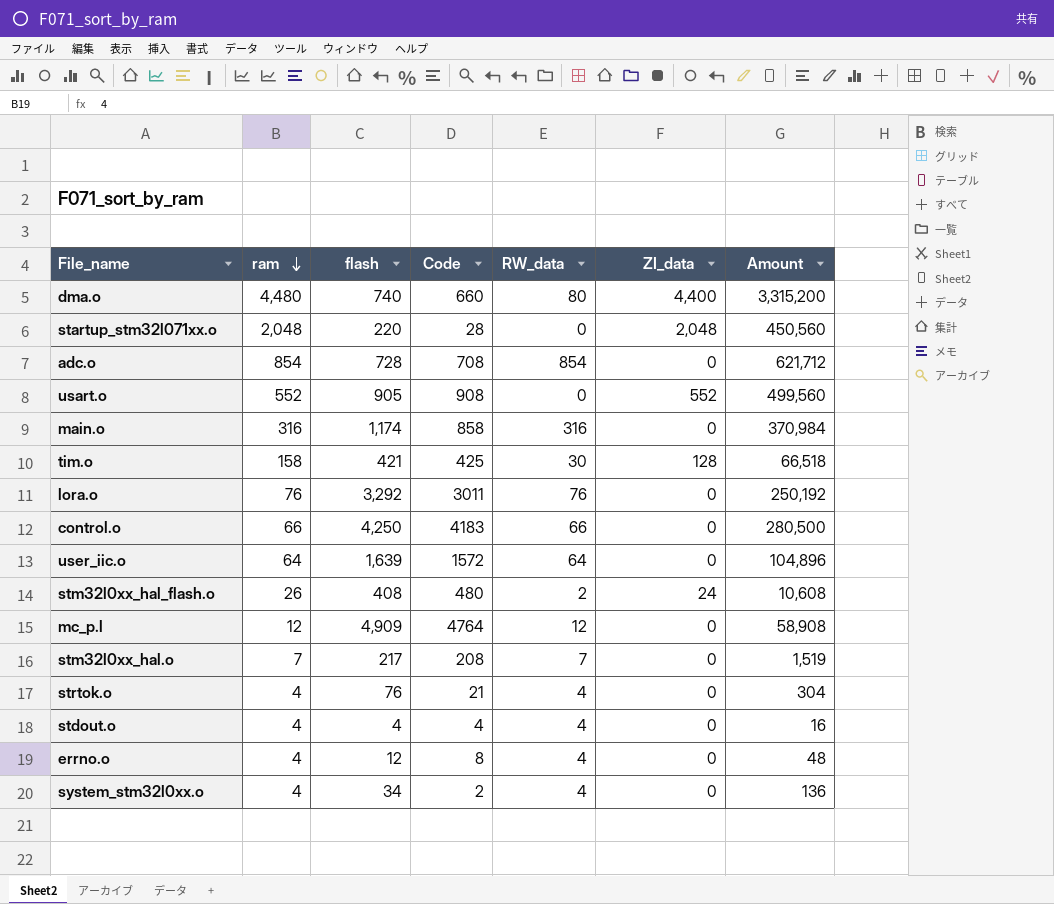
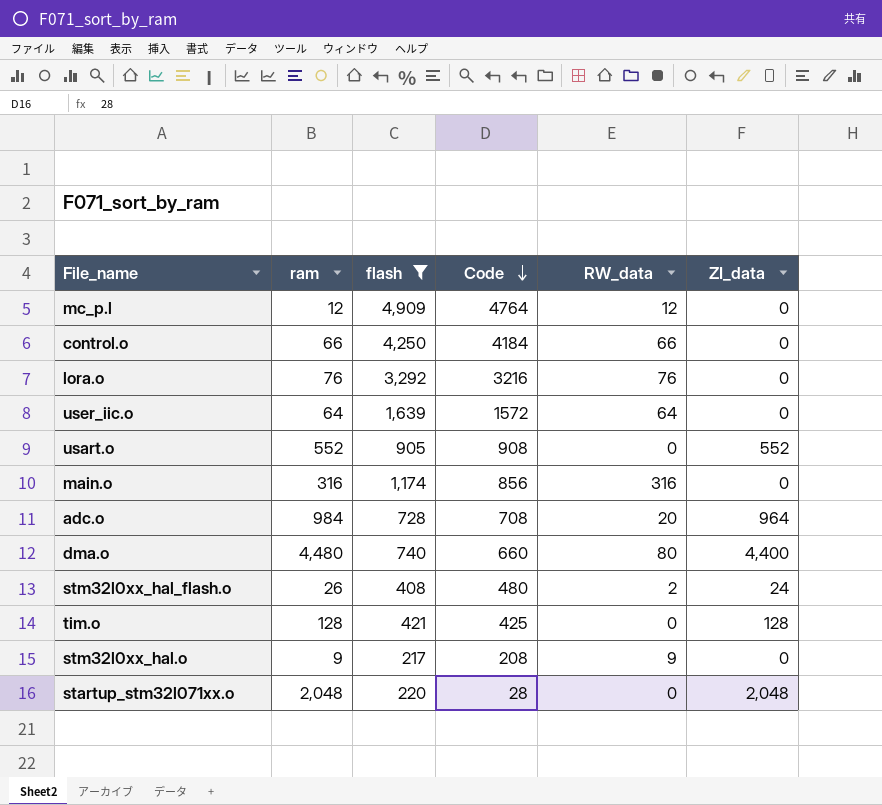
filter: none -> flash >= 217
row order: ram descending -> Code descending
column Amount | formula: [ram] * [flash] -> none
control.o | Code: 4183 -> 4184
lora.o | Code: 3011 -> 3216
main.o | Code: 858 -> 856
adc.o | ram: 854 -> 984
adc.o | RW_data: 854 -> 20
adc.o | ZI_data: 0 -> 964
tim.o | ram: 158 -> 128
tim.o | RW_data: 30 -> 0
stm32l0xx_hal.o | ram: 7 -> 9
stm32l0xx_hal.o | RW_data: 7 -> 9

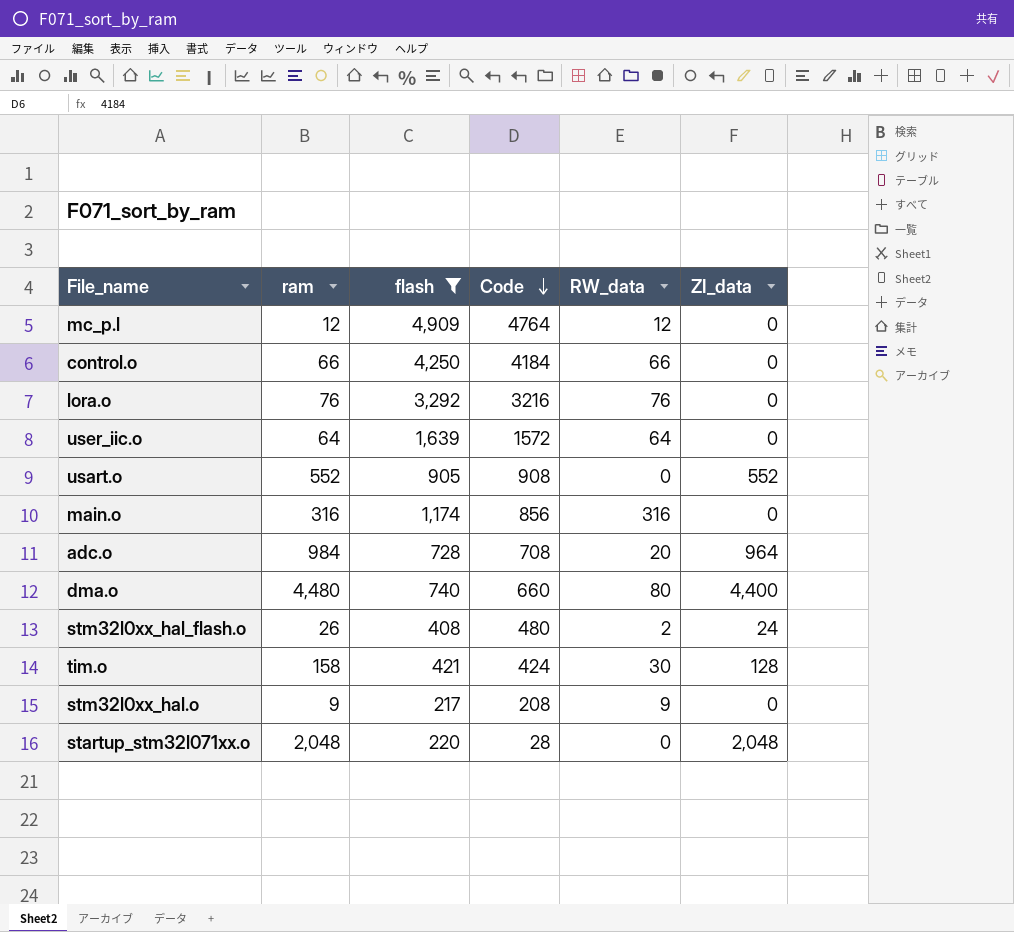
tim.o | ram: 128 -> 158
tim.o | Code: 425 -> 424
tim.o | RW_data: 0 -> 30

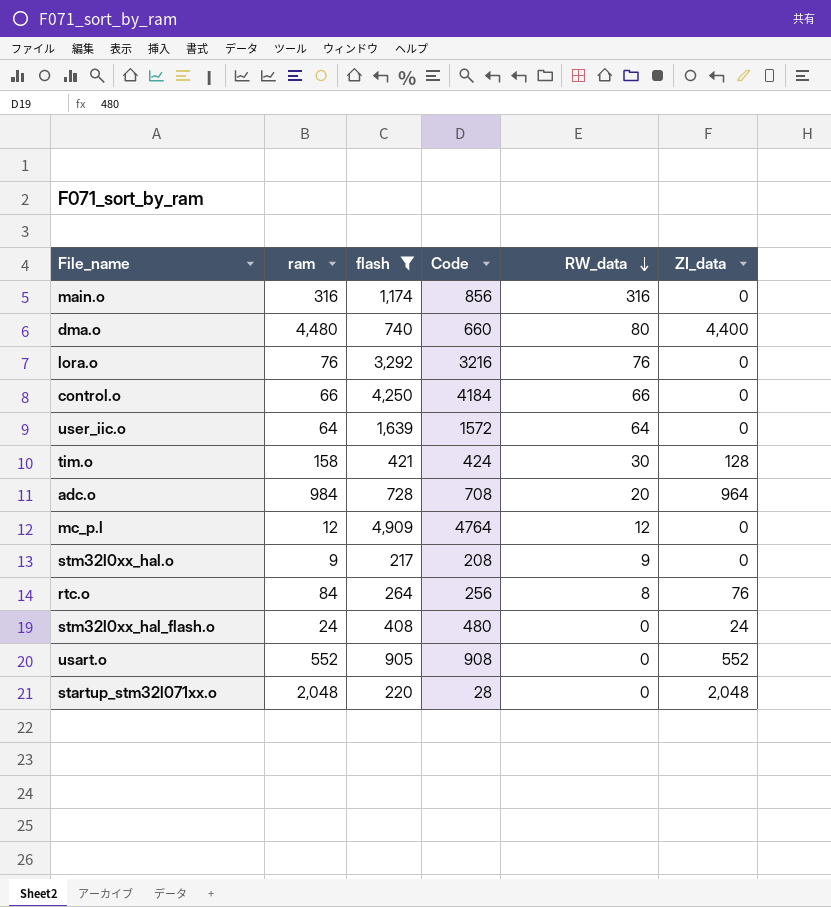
row order: Code descending -> RW_data descending
row rtc.o: none -> 84 | 264 | 256 | 8 | 76
stm32l0xx_hal_flash.o | ram: 26 -> 24
stm32l0xx_hal_flash.o | RW_data: 2 -> 0

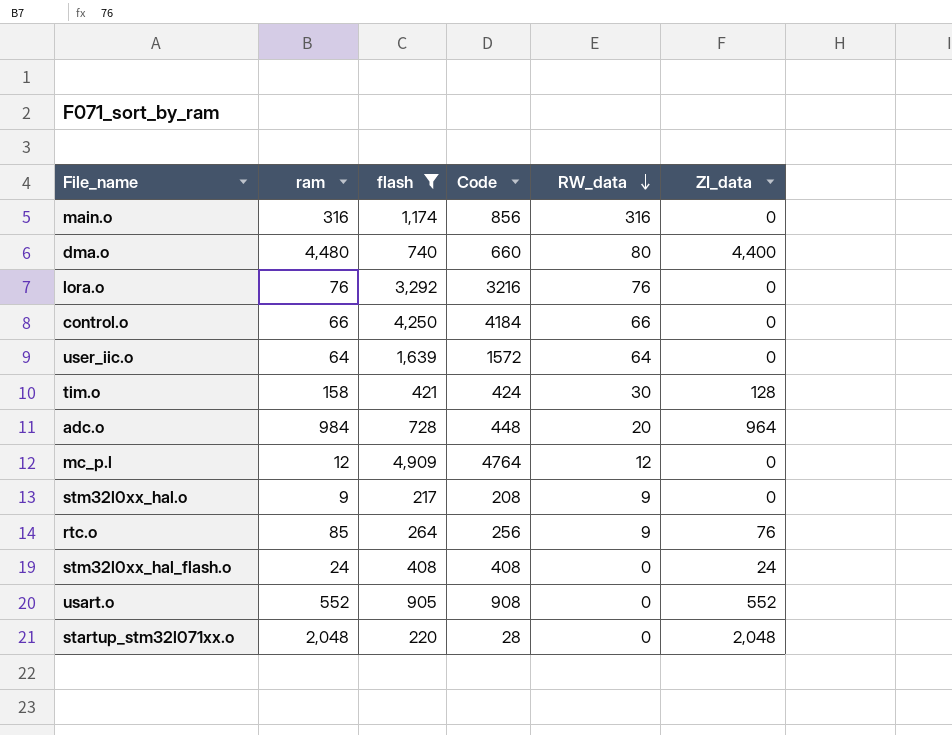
adc.o | Code: 708 -> 448
rtc.o | ram: 84 -> 85
rtc.o | RW_data: 8 -> 9
stm32l0xx_hal_flash.o | Code: 480 -> 408

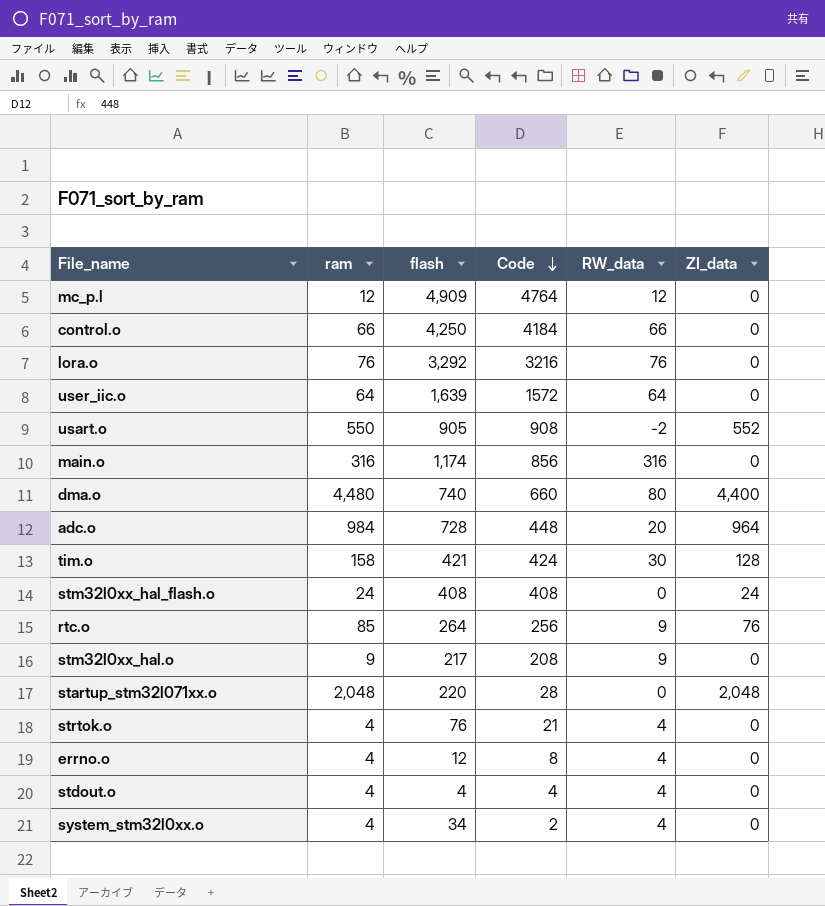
filter: flash >= 217 -> none
row order: RW_data descending -> Code descending
usart.o | ram: 552 -> 550
usart.o | RW_data: 0 -> -2

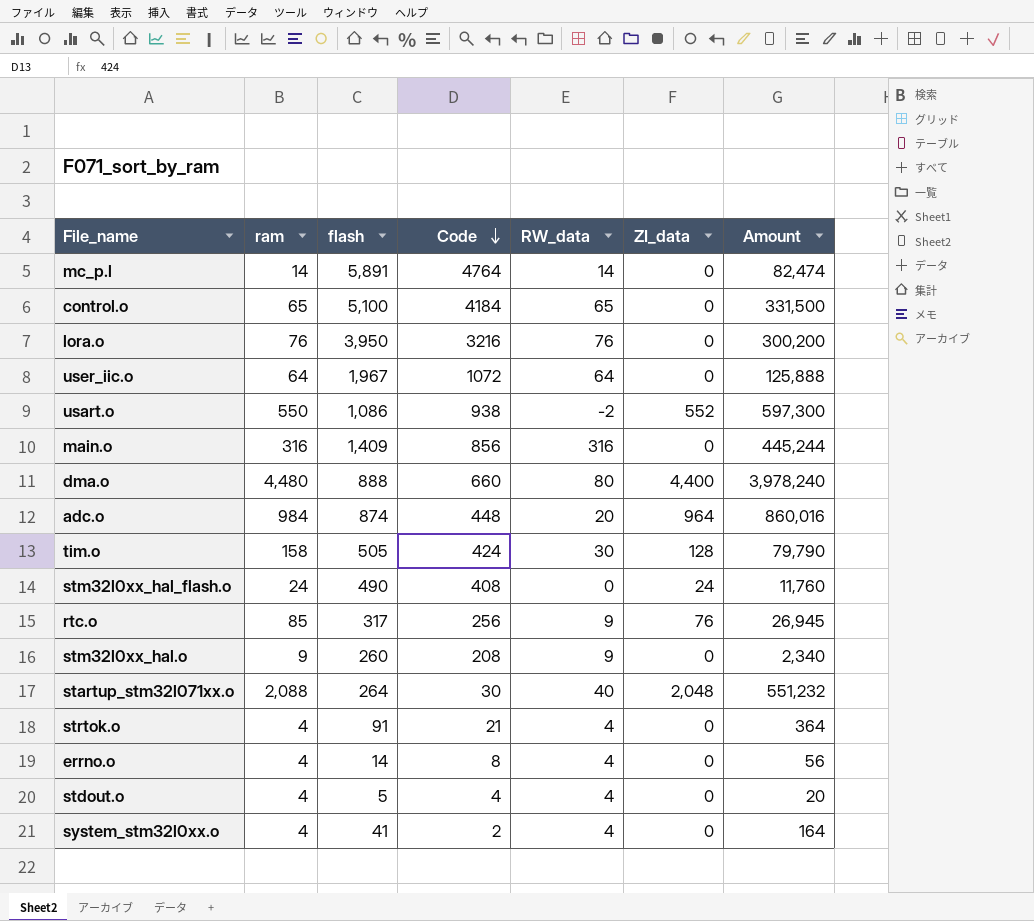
column Amount | formula: none -> [ram] * [flash]
mc_p.l | ram: 12 -> 14
mc_p.l | flash: 4,909 -> 5,891
mc_p.l | RW_data: 12 -> 14
control.o | ram: 66 -> 65
control.o | flash: 4,250 -> 5,100
control.o | RW_data: 66 -> 65
lora.o | flash: 3,292 -> 3,950
user_iic.o | flash: 1,639 -> 1,967
user_iic.o | Code: 1572 -> 1072
usart.o | flash: 905 -> 1,086
usart.o | Code: 908 -> 938
main.o | flash: 1,174 -> 1,409
dma.o | flash: 740 -> 888
adc.o | flash: 728 -> 874
tim.o | flash: 421 -> 505
stm32l0xx_hal_flash.o | flash: 408 -> 490
rtc.o | flash: 264 -> 317
stm32l0xx_hal.o | flash: 217 -> 260
startup_stm32l071xx.o | ram: 2,048 -> 2,088
startup_stm32l071xx.o | flash: 220 -> 264
startup_stm32l071xx.o | Code: 28 -> 30
startup_stm32l071xx.o | RW_data: 0 -> 40
strtok.o | flash: 76 -> 91
errno.o | flash: 12 -> 14
stdout.o | flash: 4 -> 5
system_stm32l0xx.o | flash: 34 -> 41

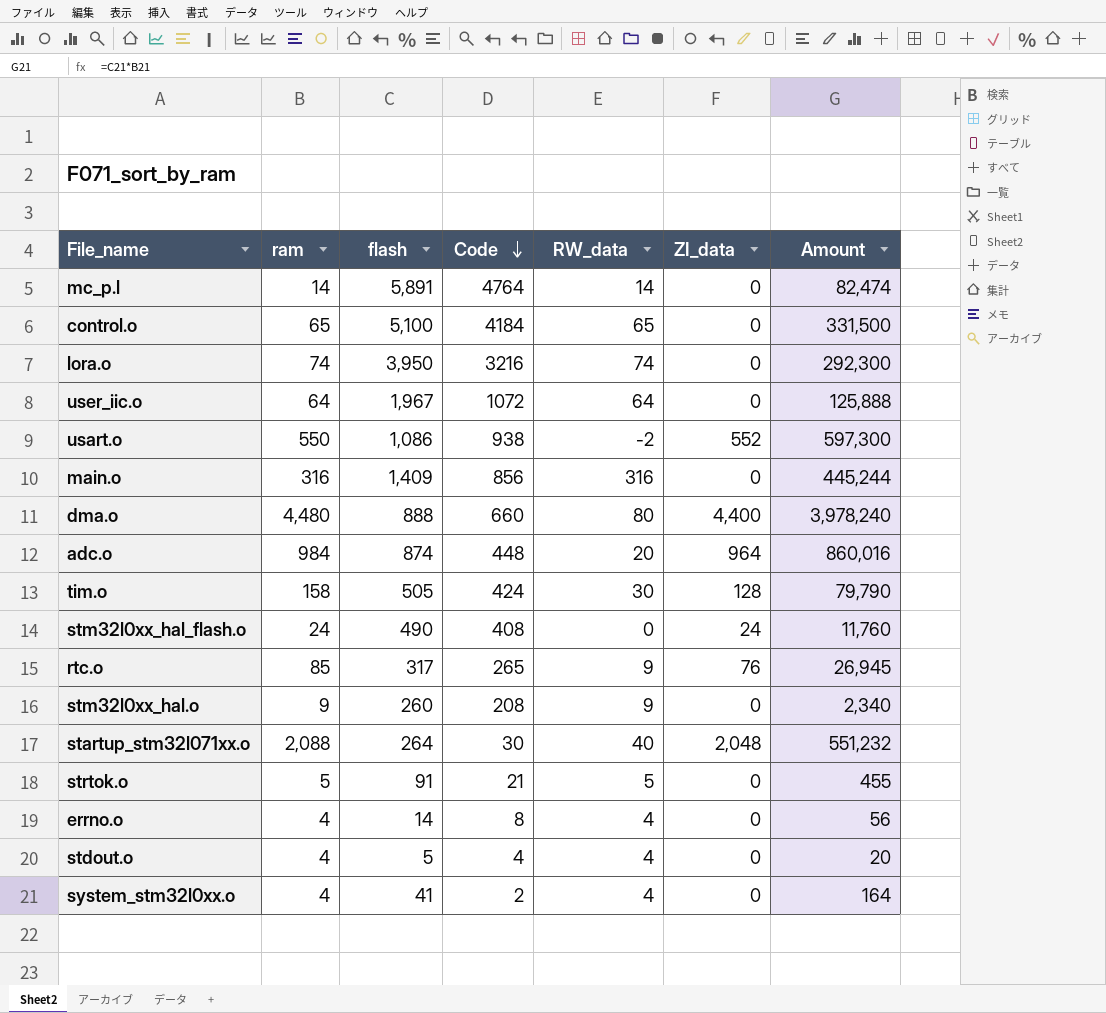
lora.o | ram: 76 -> 74
lora.o | RW_data: 76 -> 74
lora.o | Amount: 300,200 -> 292,300
rtc.o | Code: 256 -> 265
strtok.o | ram: 4 -> 5
strtok.o | RW_data: 4 -> 5
strtok.o | Amount: 364 -> 455

